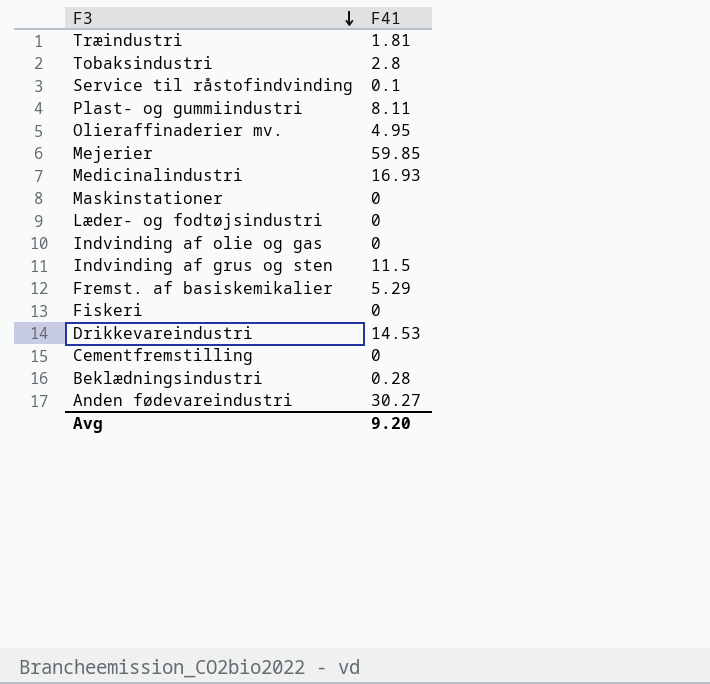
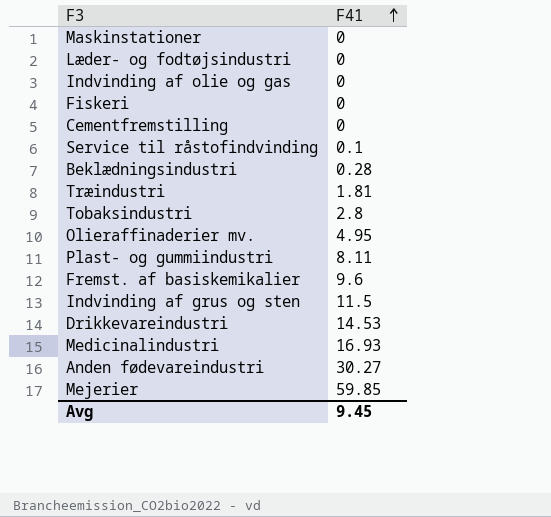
row order: F3 descending -> F41 ascending
Fremst. af basiskemikalier | F41: 5.29 -> 9.6
Avg | F41: 9.20 -> 9.45

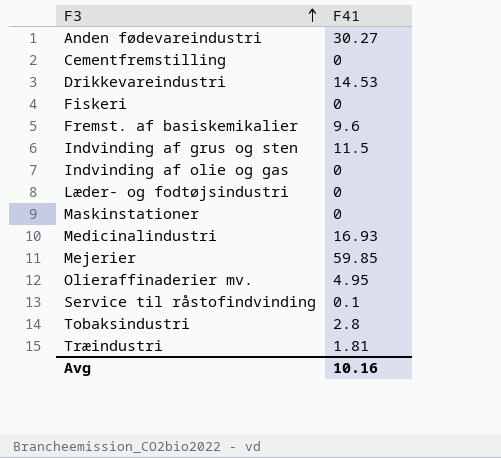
row order: F41 ascending -> F3 ascending
row Beklædningsindustri: 0.28 -> none
row Plast- og gummiindustri: 8.11 -> none
Avg | F41: 9.45 -> 10.16

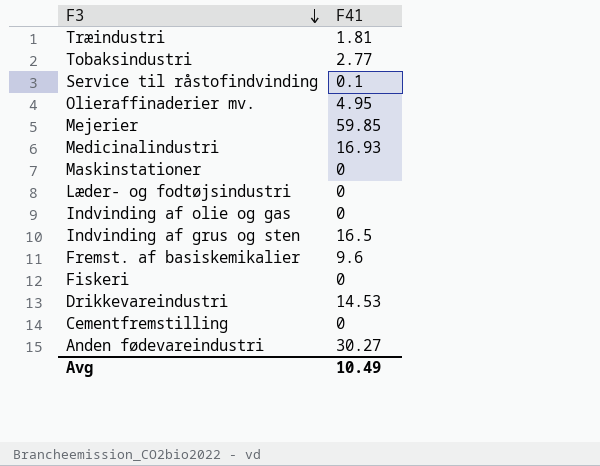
row order: F3 ascending -> F3 descending
Tobaksindustri | F41: 2.8 -> 2.77
Indvinding af grus og sten | F41: 11.5 -> 16.5
Avg | F41: 10.16 -> 10.49

